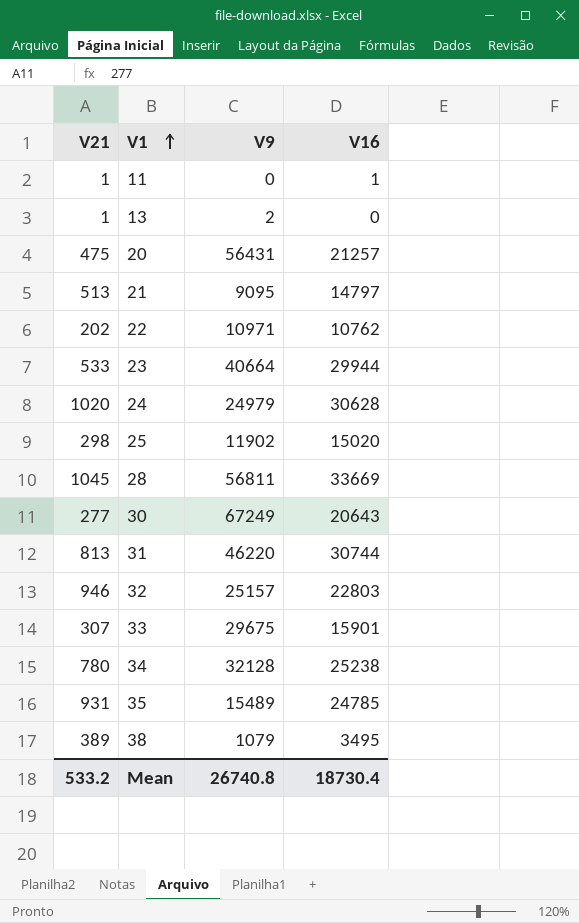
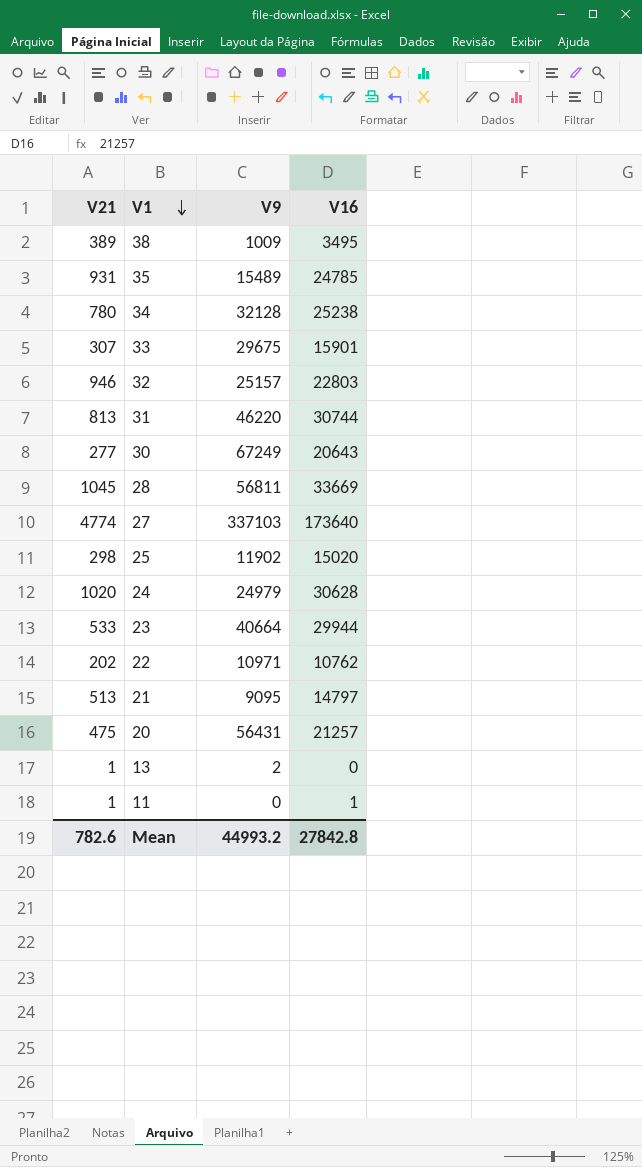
row order: V1 ascending -> V1 descending
38 | V9: 1079 -> 1009
row 27: none -> 4774 | 337103 | 173640
Mean | V21: 533.2 -> 782.6
Mean | V9: 26740.8 -> 44993.2
Mean | V16: 18730.4 -> 27842.8

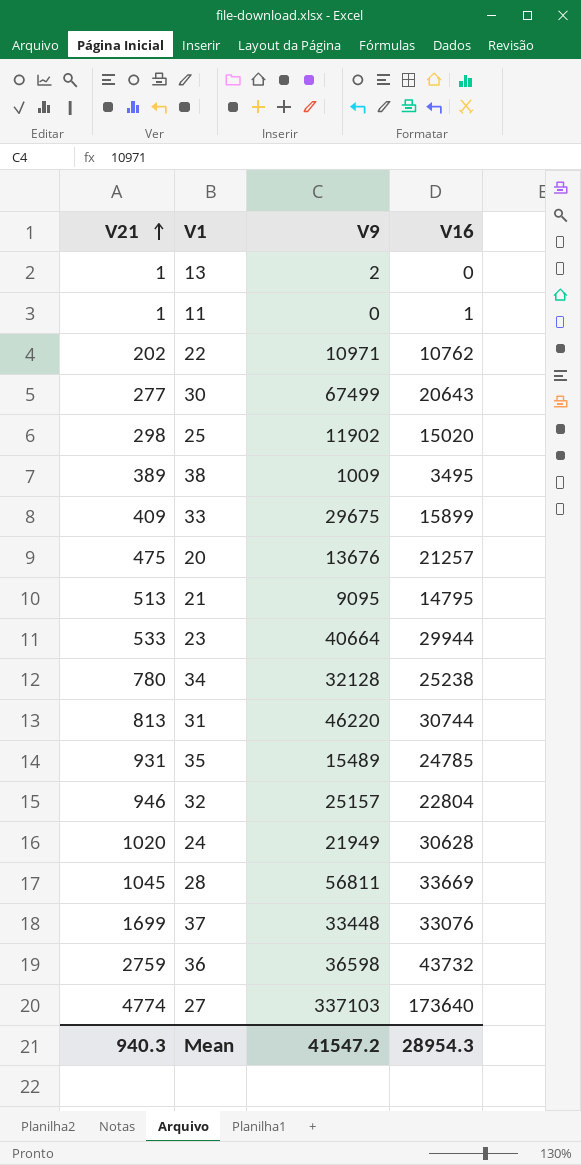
row order: V1 descending -> V21 ascending
30 | V9: 67249 -> 67499
33 | V21: 307 -> 409
33 | V16: 15901 -> 15899
20 | V9: 56431 -> 13676
21 | V16: 14797 -> 14795
32 | V16: 22803 -> 22804
24 | V9: 24979 -> 21949
row 37: none -> 1699 | 33448 | 33076
row 36: none -> 2759 | 36598 | 43732
Mean | V21: 782.6 -> 940.3
Mean | V9: 44993.2 -> 41547.2
Mean | V16: 27842.8 -> 28954.3

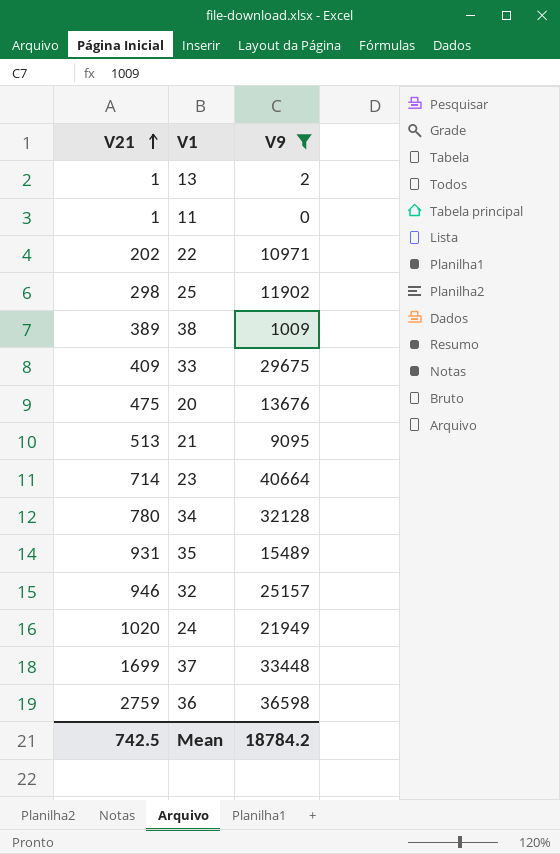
filter: none -> V9 <= 40664
column V16 | position: 4 -> none
23 | V21: 533 -> 714
Mean | V21: 940.3 -> 742.5
Mean | V9: 41547.2 -> 18784.2

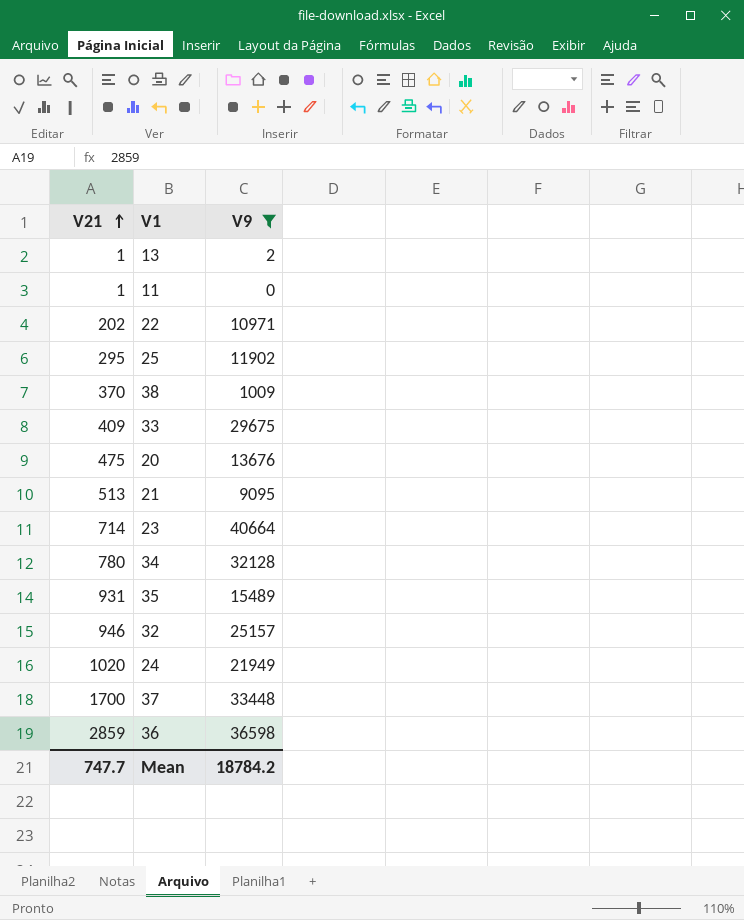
25 | V21: 298 -> 295
38 | V21: 389 -> 370
37 | V21: 1699 -> 1700
36 | V21: 2759 -> 2859
Mean | V21: 742.5 -> 747.7

